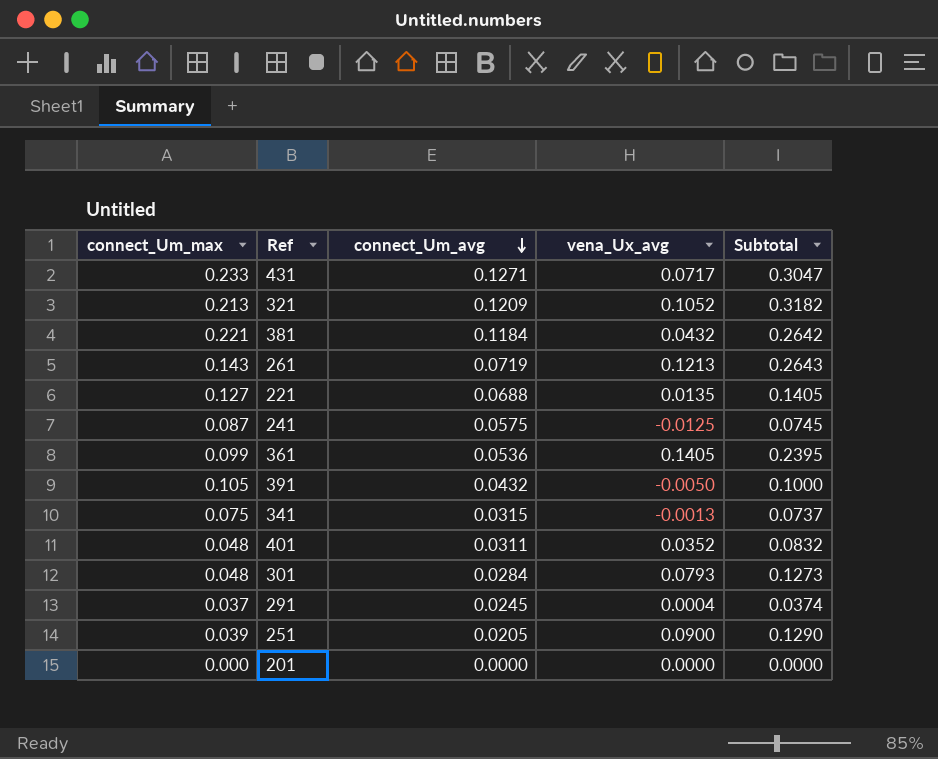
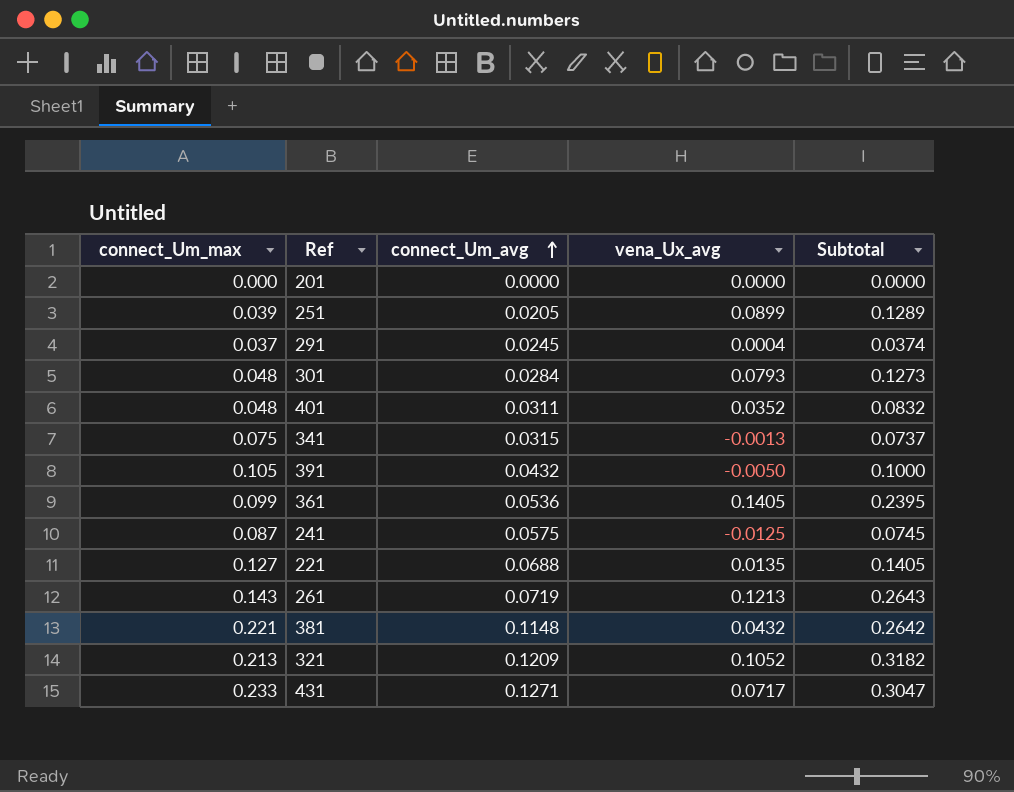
row order: connect_Um_avg descending -> connect_Um_avg ascending
251 | vena_Ux_avg: 0.0900 -> 0.0899
251 | Subtotal: 0.1290 -> 0.1289
381 | connect_Um_avg: 0.1184 -> 0.1148

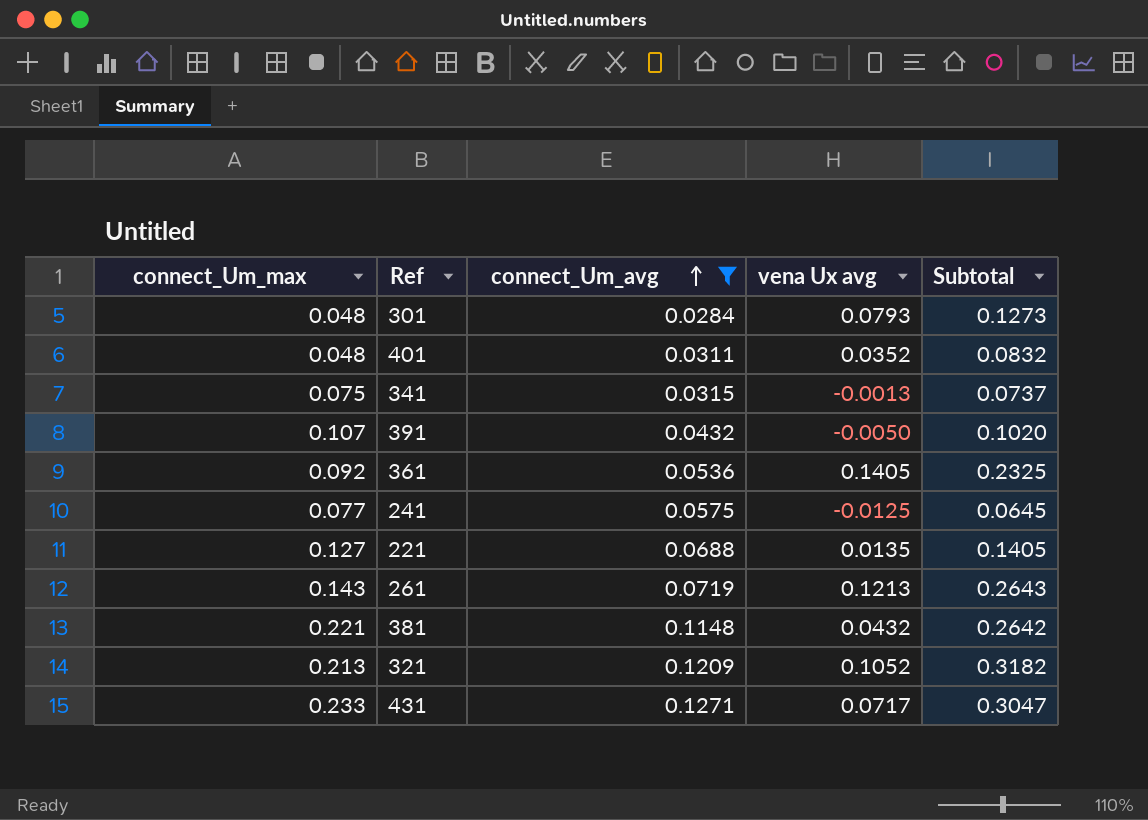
filter: none -> connect_Um_avg >= 0.0284
column name: vena_Ux_avg -> vena Ux avg
391 | connect_Um_max: 0.105 -> 0.107
391 | Subtotal: 0.1000 -> 0.1020
361 | connect_Um_max: 0.099 -> 0.092
361 | Subtotal: 0.2395 -> 0.2325
241 | connect_Um_max: 0.087 -> 0.077
241 | Subtotal: 0.0745 -> 0.0645

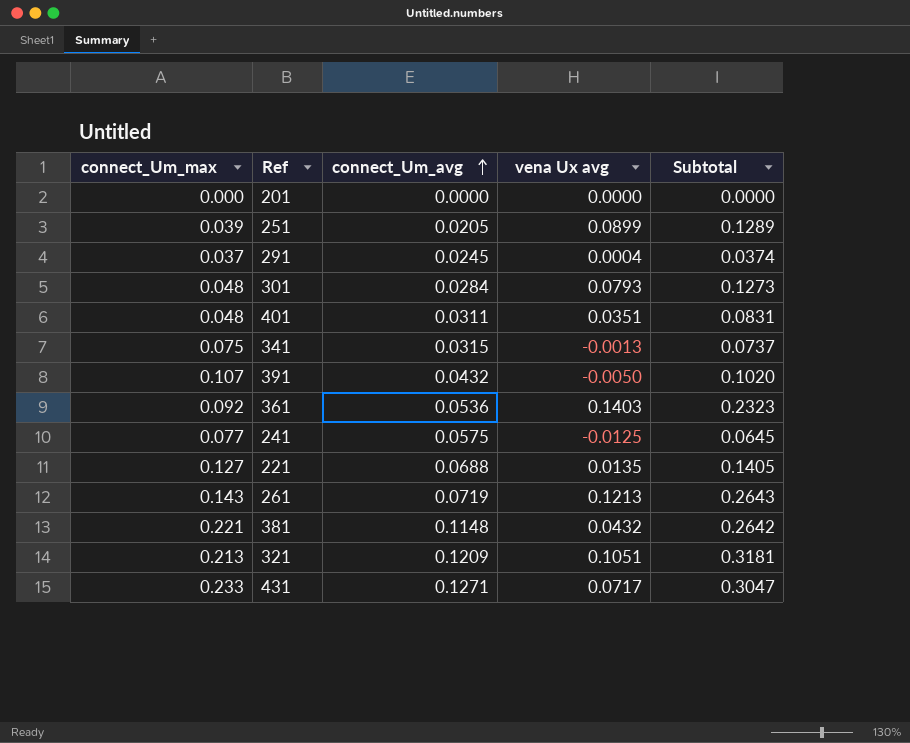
filter: connect_Um_avg >= 0.0284 -> none
401 | vena Ux avg: 0.0352 -> 0.0351
401 | Subtotal: 0.0832 -> 0.0831
361 | vena Ux avg: 0.1405 -> 0.1403
361 | Subtotal: 0.2325 -> 0.2323
321 | vena Ux avg: 0.1052 -> 0.1051
321 | Subtotal: 0.3182 -> 0.3181

